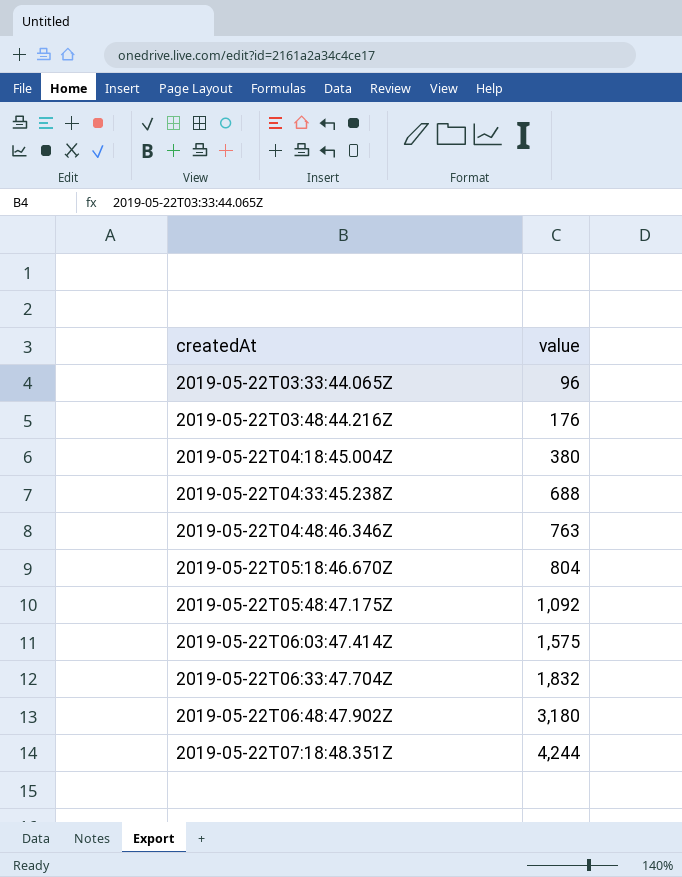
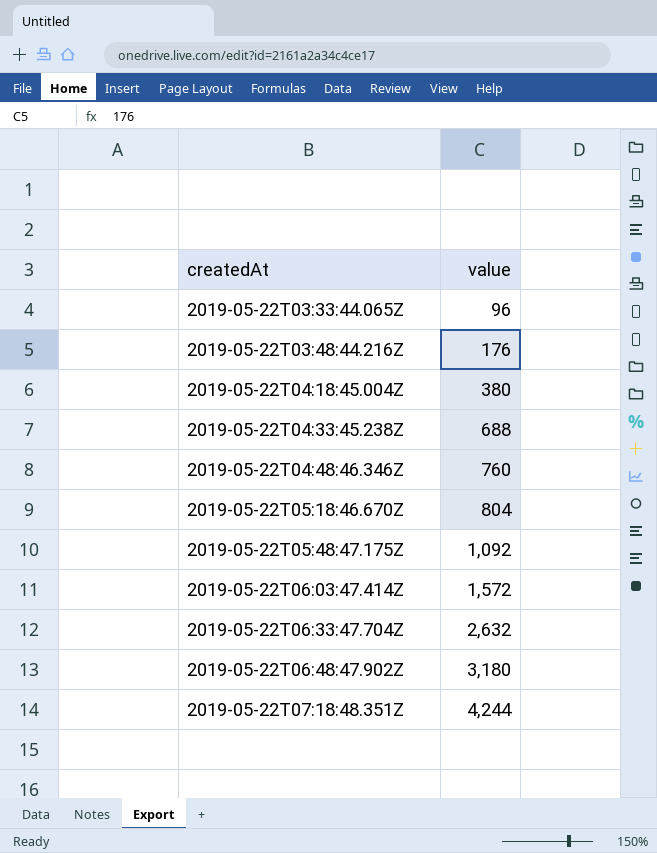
2019-05-22T04:48:46.346Z | value: 763 -> 760
2019-05-22T06:03:47.414Z | value: 1,575 -> 1,572
2019-05-22T06:33:47.704Z | value: 1,832 -> 2,632

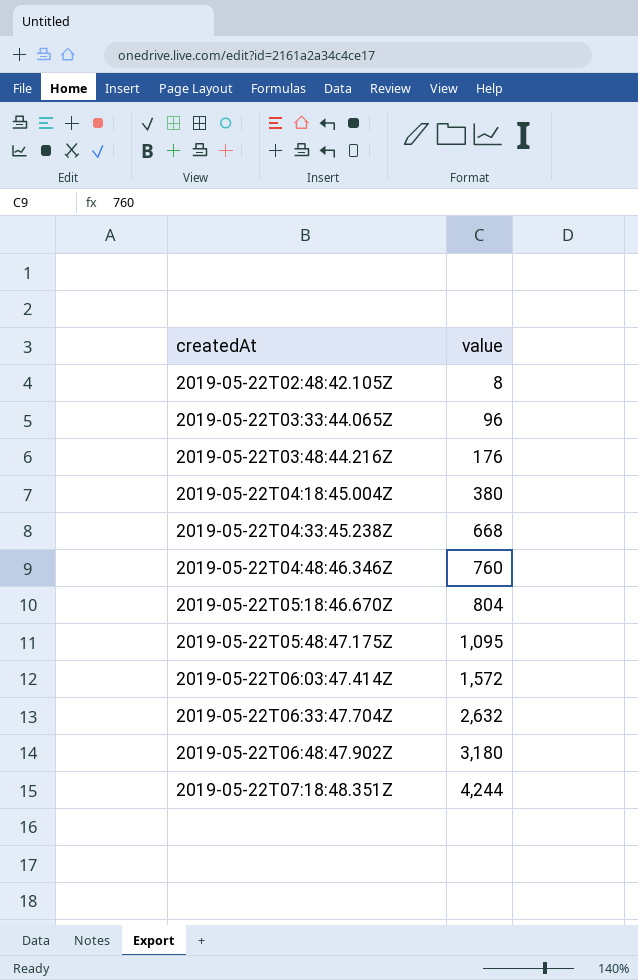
row 2019-05-22T02:48:42.105Z: none -> 8
2019-05-22T04:33:45.238Z | value: 688 -> 668
2019-05-22T05:48:47.175Z | value: 1,092 -> 1,095

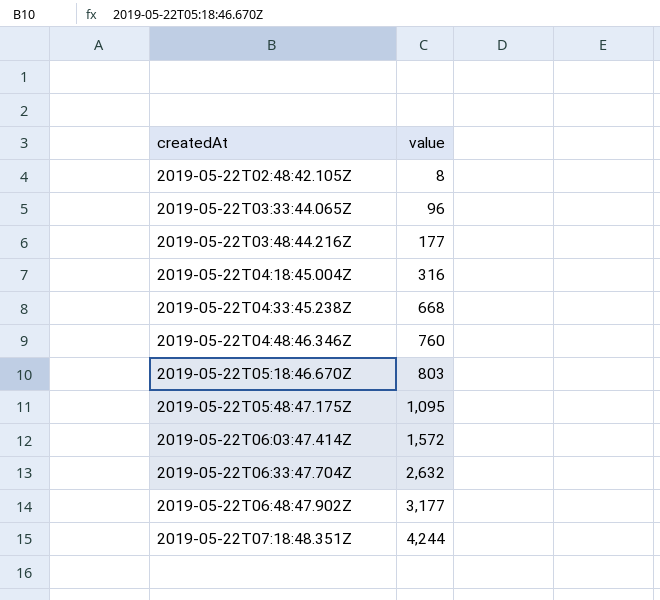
2019-05-22T03:48:44.216Z | value: 176 -> 177
2019-05-22T04:18:45.004Z | value: 380 -> 316
2019-05-22T05:18:46.670Z | value: 804 -> 803
2019-05-22T06:48:47.902Z | value: 3,180 -> 3,177

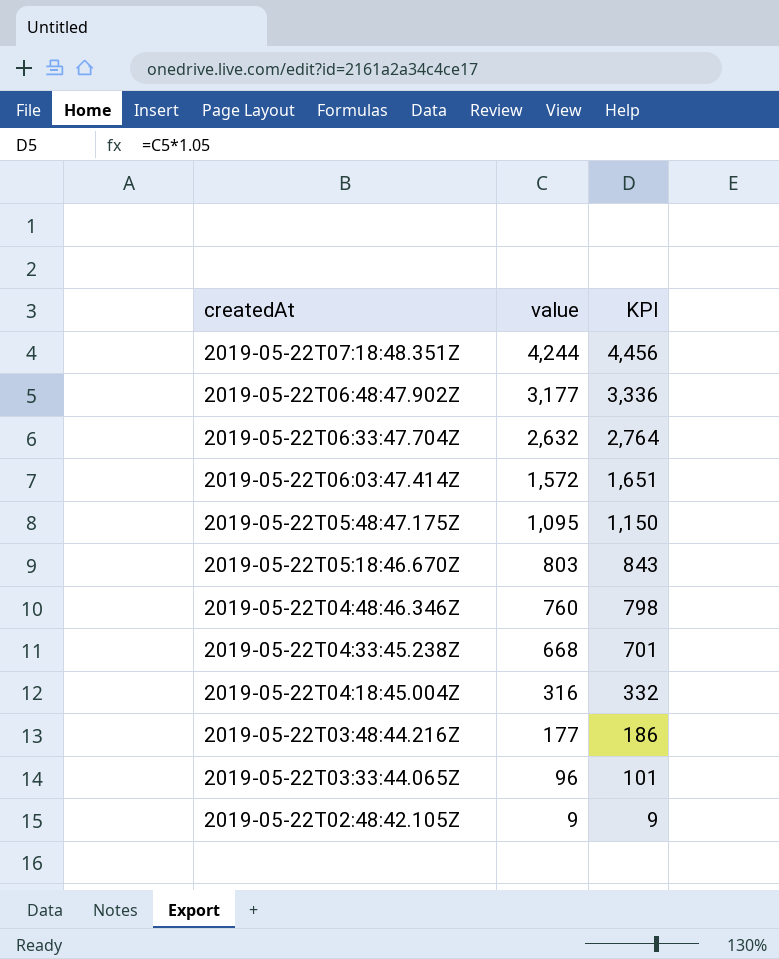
row order: createdAt ascending -> createdAt descending
column KPI | formula: none -> [value] * 1.05
2019-05-22T02:48:42.105Z | value: 8 -> 9

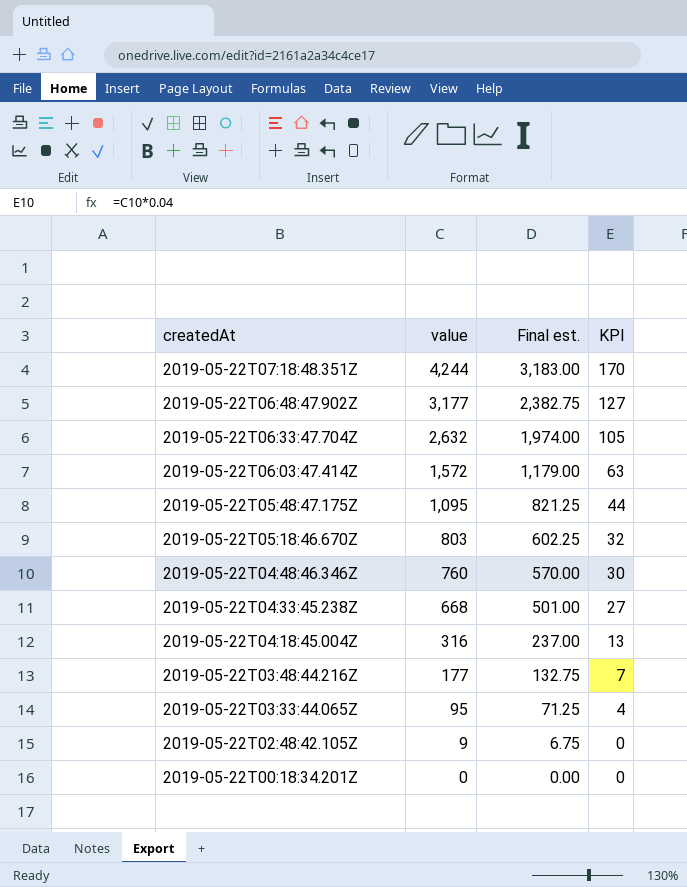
column Final est. | formula: none -> [value] * 0.75
column KPI | formula: [value] * 1.05 -> [value] * 0.04
2019-05-22T03:33:44.065Z | value: 96 -> 95
row 2019-05-22T00:18:34.201Z: none -> 0 | 0.00 | 0

